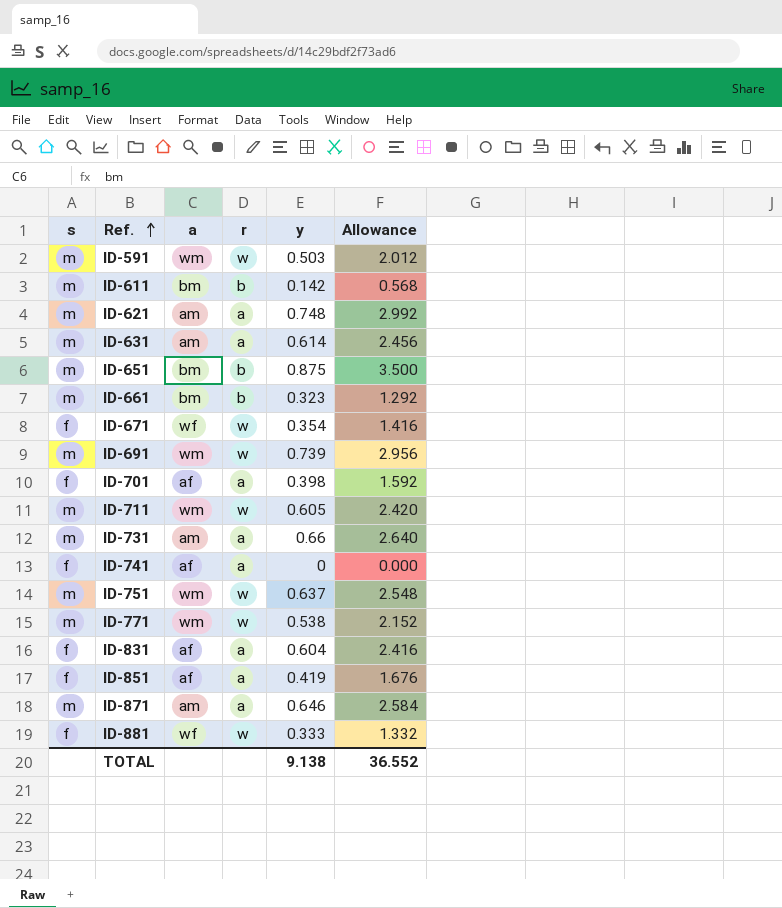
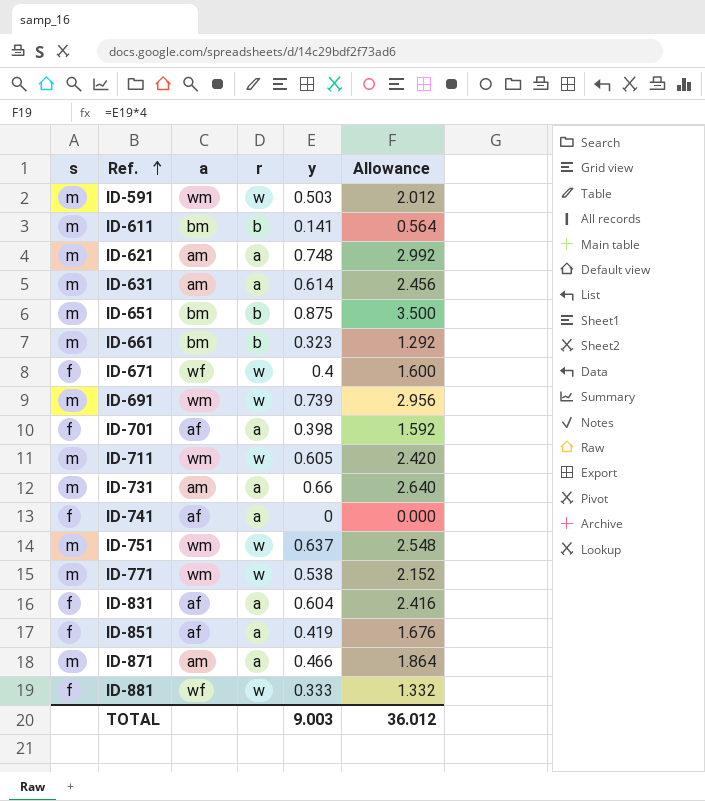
ID-611 | y: 0.142 -> 0.141
ID-611 | Allowance: 0.568 -> 0.564
ID-671 | y: 0.354 -> 0.4
ID-671 | Allowance: 1.416 -> 1.600
ID-871 | y: 0.646 -> 0.466
ID-871 | Allowance: 2.584 -> 1.864
TOTAL | y: 9.138 -> 9.003
TOTAL | Allowance: 36.552 -> 36.012

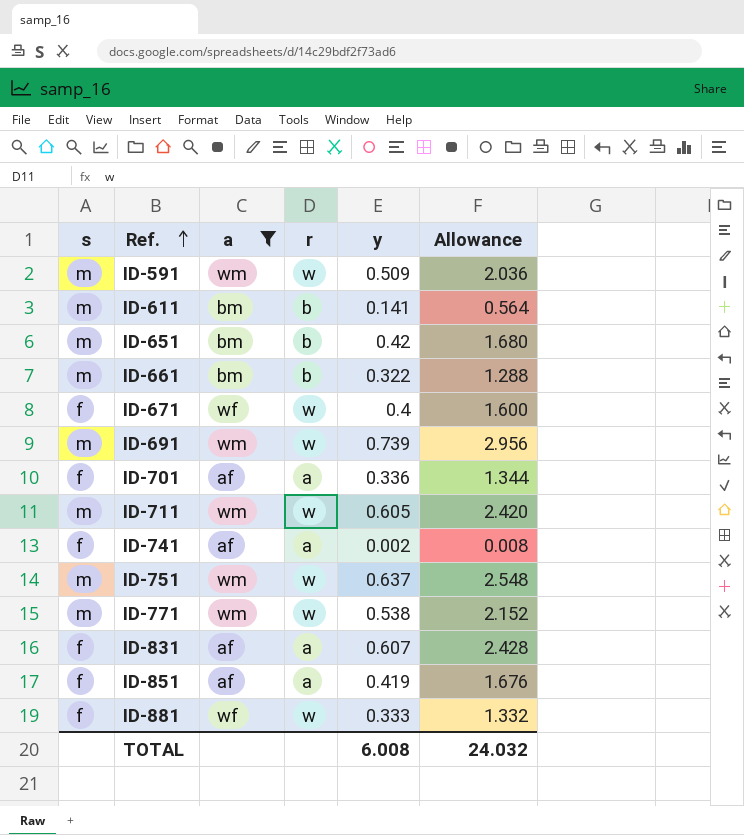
filter: none -> a != am
ID-591 | y: 0.503 -> 0.509
ID-591 | Allowance: 2.012 -> 2.036
ID-651 | y: 0.875 -> 0.42
ID-651 | Allowance: 3.500 -> 1.680
ID-661 | y: 0.323 -> 0.322
ID-661 | Allowance: 1.292 -> 1.288
ID-701 | y: 0.398 -> 0.336
ID-701 | Allowance: 1.592 -> 1.344
ID-741 | y: 0 -> 0.002
ID-741 | Allowance: 0.000 -> 0.008
ID-831 | y: 0.604 -> 0.607
ID-831 | Allowance: 2.416 -> 2.428
TOTAL | y: 9.003 -> 6.008
TOTAL | Allowance: 36.012 -> 24.032

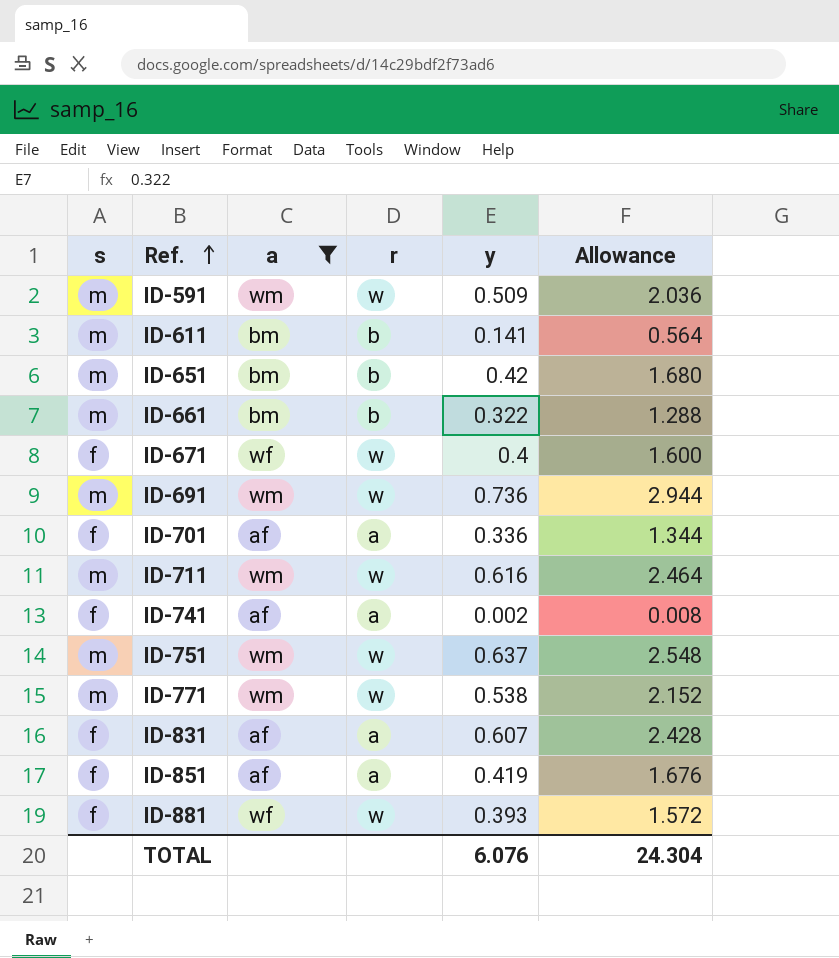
ID-691 | y: 0.739 -> 0.736
ID-691 | Allowance: 2.956 -> 2.944
ID-711 | y: 0.605 -> 0.616
ID-711 | Allowance: 2.420 -> 2.464
ID-881 | y: 0.333 -> 0.393
ID-881 | Allowance: 1.332 -> 1.572
TOTAL | y: 6.008 -> 6.076
TOTAL | Allowance: 24.032 -> 24.304

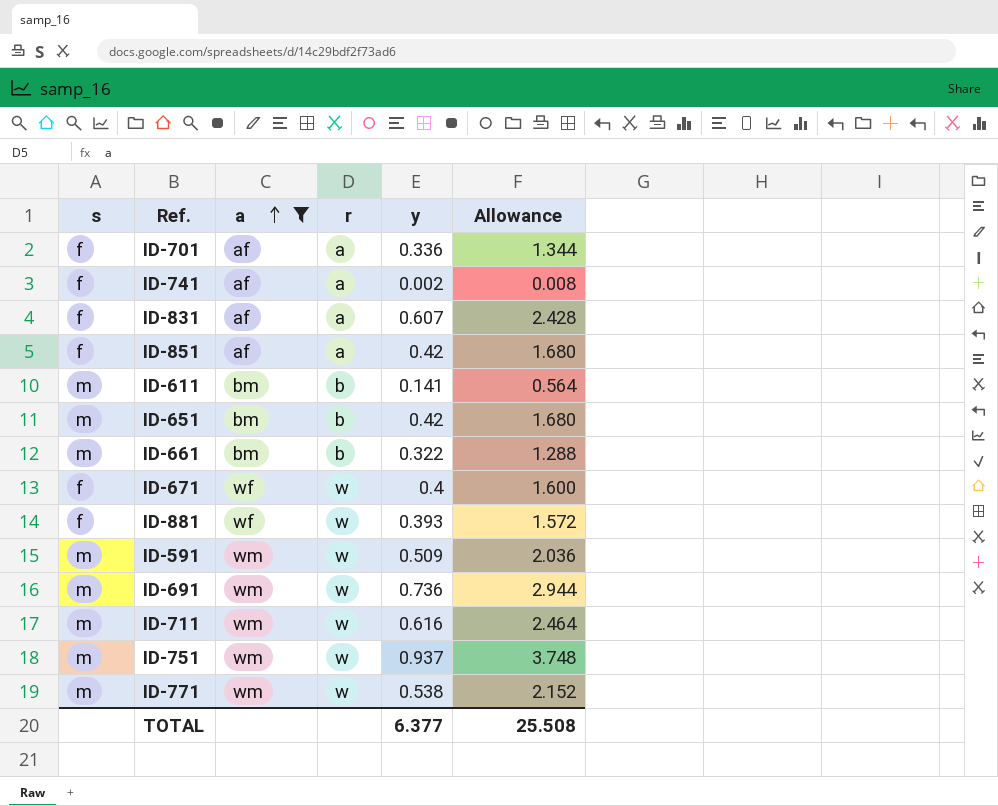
row order: Ref. ascending -> a ascending
ID-851 | y: 0.419 -> 0.42
ID-851 | Allowance: 1.676 -> 1.680
ID-751 | y: 0.637 -> 0.937
ID-751 | Allowance: 2.548 -> 3.748
TOTAL | y: 6.076 -> 6.377
TOTAL | Allowance: 24.304 -> 25.508

